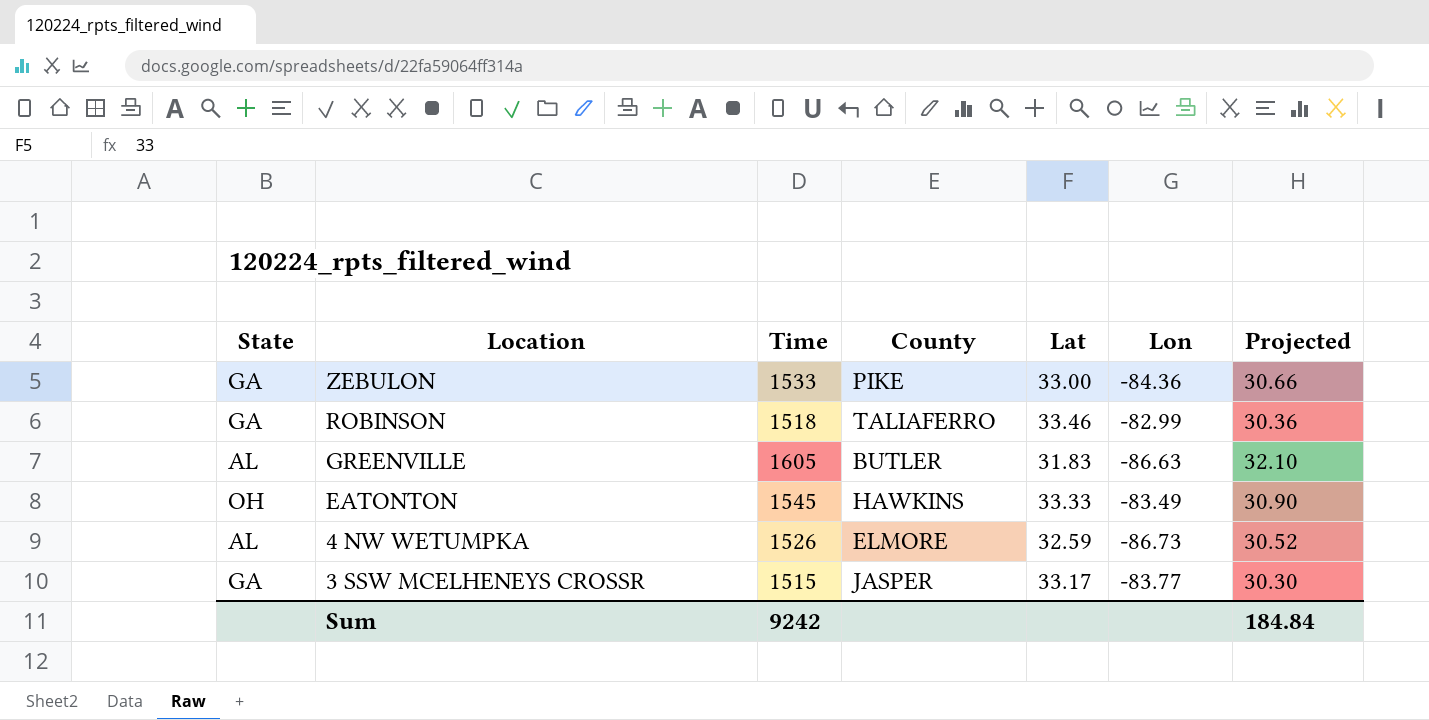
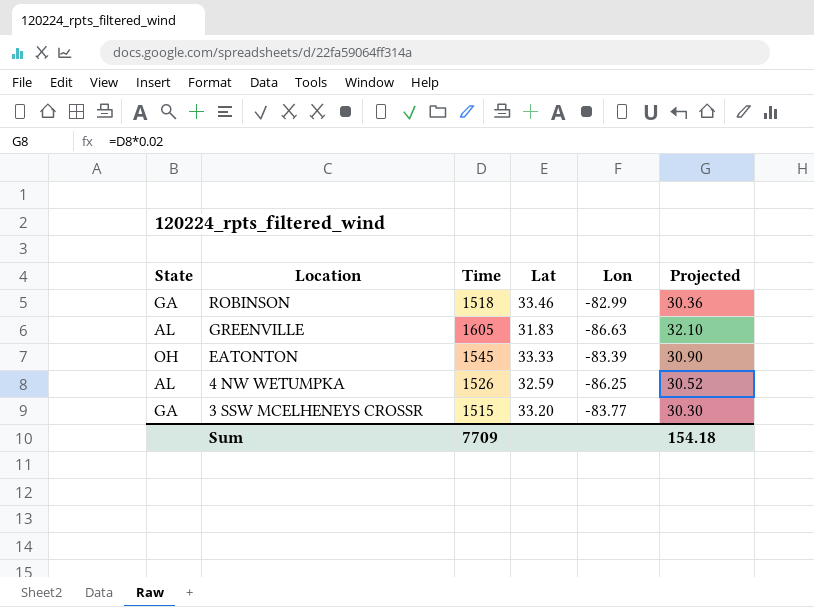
column County | position: 4 -> none
row ZEBULON: GA | 1533 | PIKE | 33.00 | -84.36 | 30.66 -> none
EATONTON | Lon: -83.49 -> -83.39
4 NW WETUMPKA | Lon: -86.73 -> -86.25
3 SSW MCELHENEYS CROSSR | Lat: 33.17 -> 33.20
Sum | Time: 9242 -> 7709
Sum | Projected: 184.84 -> 154.18

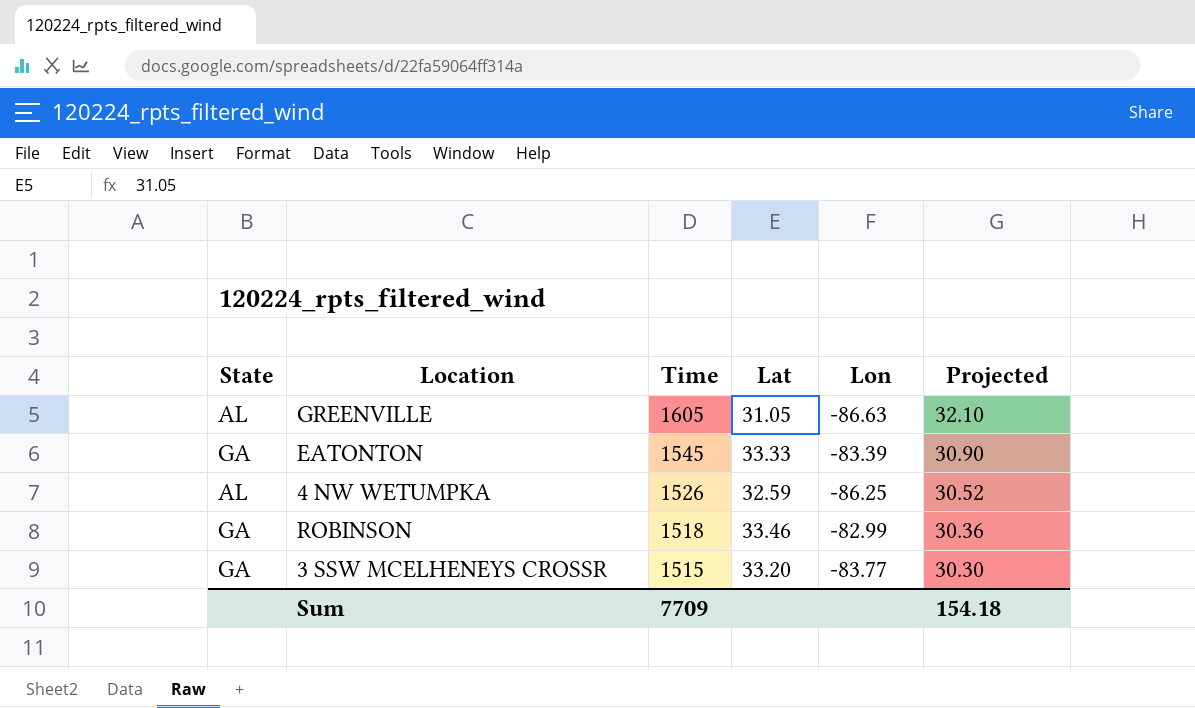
row order: Location descending -> Time descending
GREENVILLE | Lat: 31.83 -> 31.05
EATONTON | State: OH -> GA

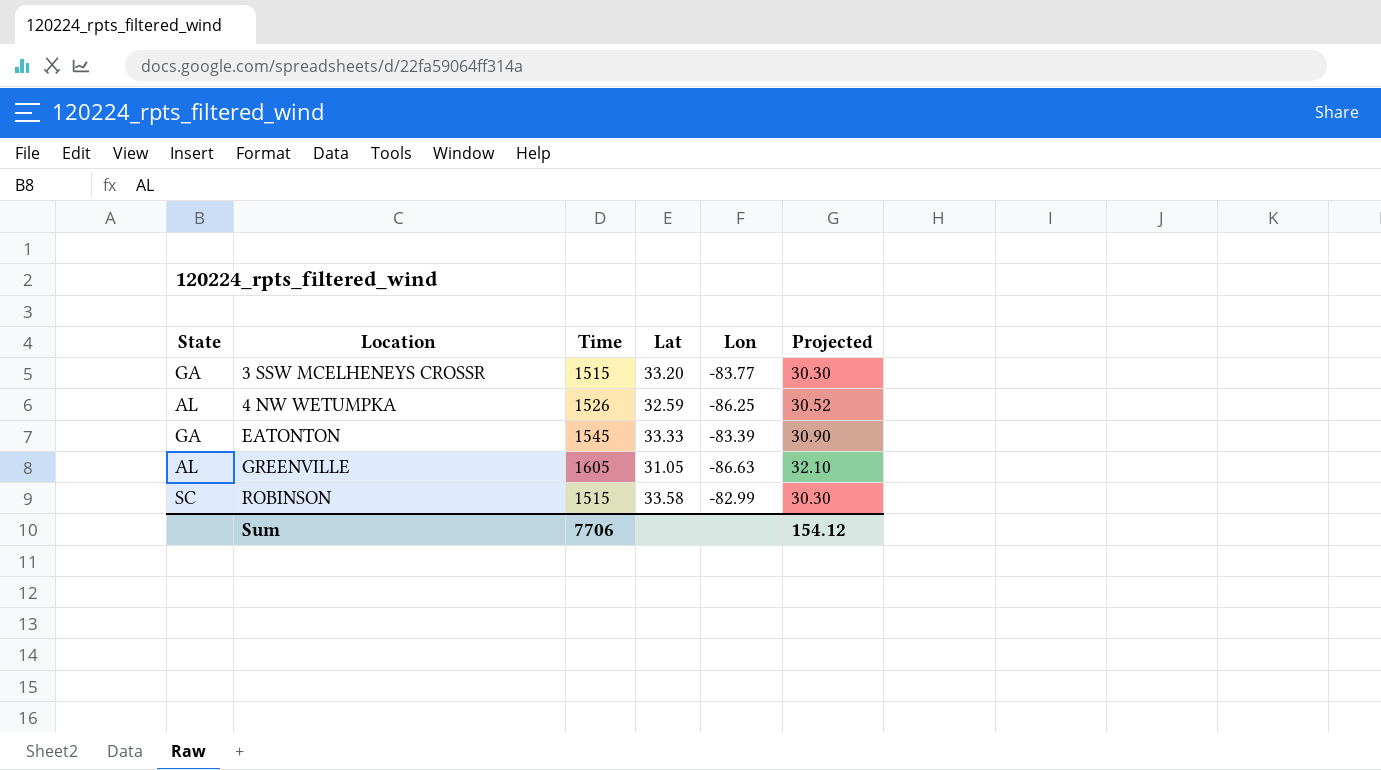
row order: Time descending -> Location ascending
ROBINSON | State: GA -> SC
ROBINSON | Time: 1518 -> 1515
ROBINSON | Lat: 33.46 -> 33.58
ROBINSON | Projected: 30.36 -> 30.30
Sum | Time: 7709 -> 7706
Sum | Projected: 154.18 -> 154.12

